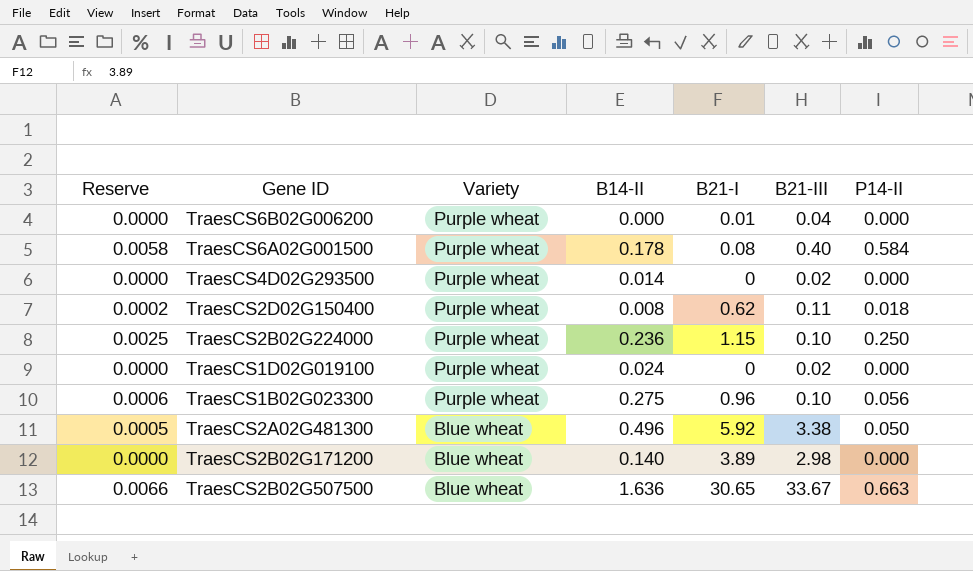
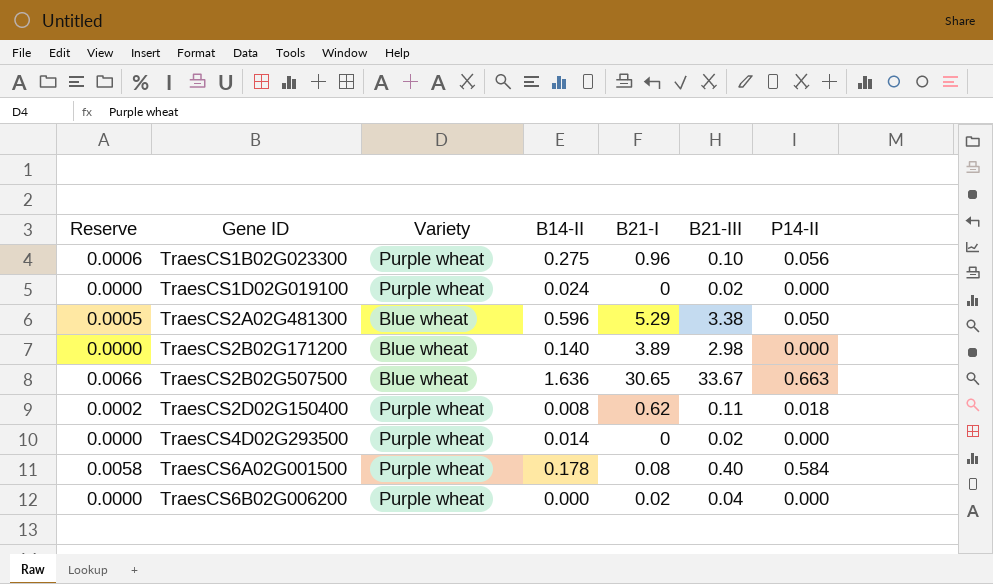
row order: Variety descending -> Gene ID ascending
row TraesCS2B02G224000: 0.0025 | Purple wheat | 0.236 | 1.15 | 0.10 | 0.250 -> none
TraesCS2A02G481300 | B14-II: 0.496 -> 0.596
TraesCS2A02G481300 | B21-I: 5.92 -> 5.29
TraesCS6B02G006200 | B21-I: 0.01 -> 0.02

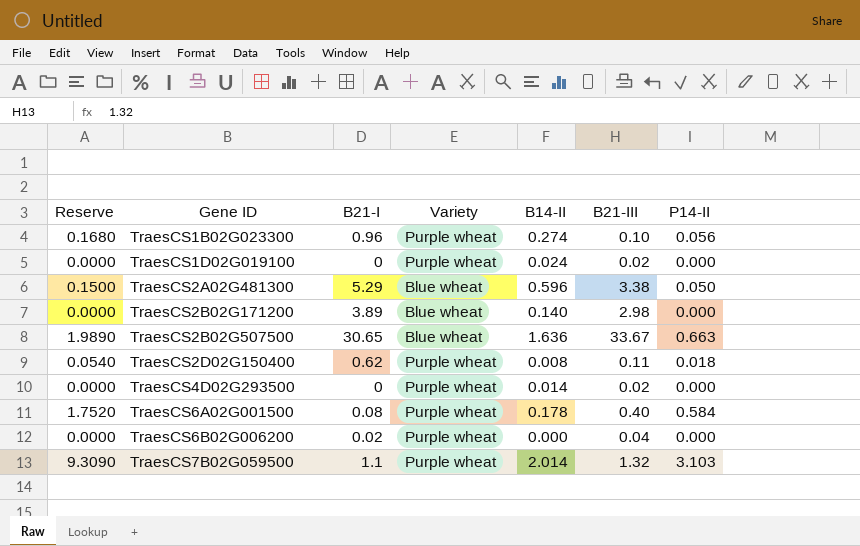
column Reserve | formula: [P14-II] * 0.01 -> [P14-II] * 3
column B21-I | position: 5 -> 3
TraesCS1B02G023300 | B14-II: 0.275 -> 0.274
row TraesCS7B02G059500: none -> 9.3090 | 1.1 | Purple wheat | 2.014 | 1.32 | 3.103

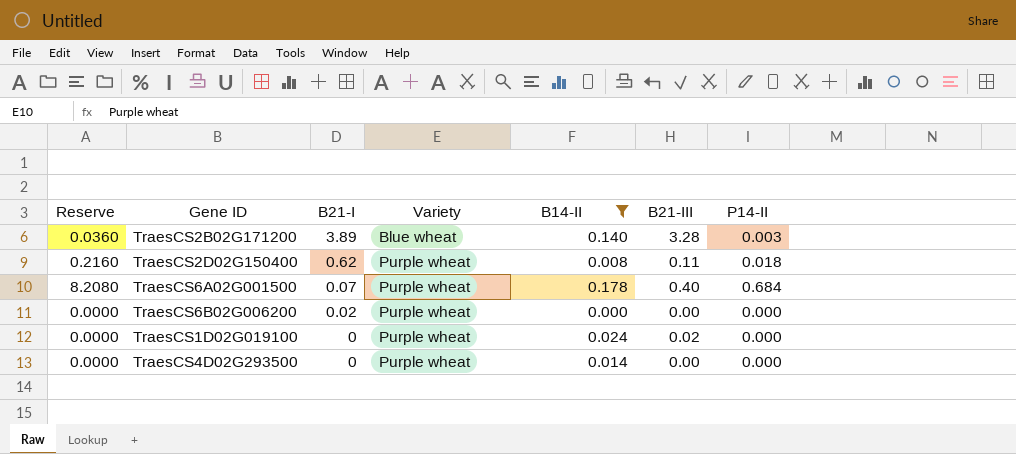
filter: none -> B14-II <= 0.178
row order: Gene ID ascending -> B21-I descending
column Reserve | formula: [P14-II] * 3 -> [P14-II] * 12
TraesCS2B02G171200 | B21-III: 2.98 -> 3.28
TraesCS2B02G171200 | P14-II: 0.000 -> 0.003
TraesCS6A02G001500 | B21-I: 0.08 -> 0.07
TraesCS6A02G001500 | P14-II: 0.584 -> 0.684
TraesCS6B02G006200 | B21-III: 0.04 -> 0.00
TraesCS4D02G293500 | B21-III: 0.02 -> 0.00

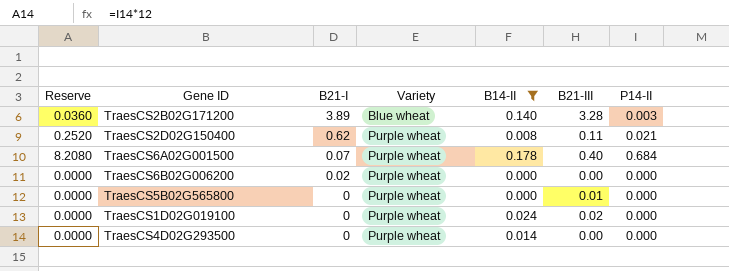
TraesCS2D02G150400 | Reserve: 0.2160 -> 0.2520
TraesCS2D02G150400 | P14-II: 0.018 -> 0.021
row TraesCS5B02G565800: none -> 0.0000 | 0 | Purple wheat | 0.000 | 0.01 | 0.000

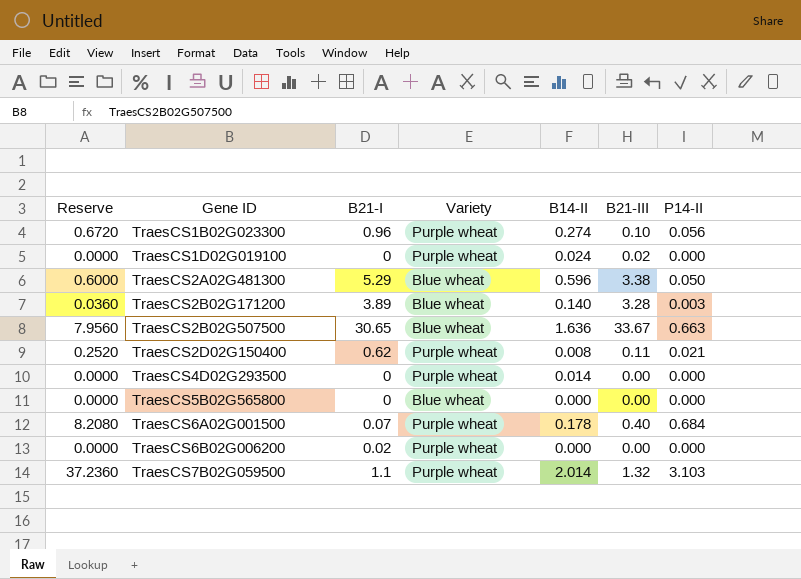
filter: B14-II <= 0.178 -> none
row order: B21-I descending -> Gene ID ascending
TraesCS5B02G565800 | Variety: Purple wheat -> Blue wheat
TraesCS5B02G565800 | B21-III: 0.01 -> 0.00

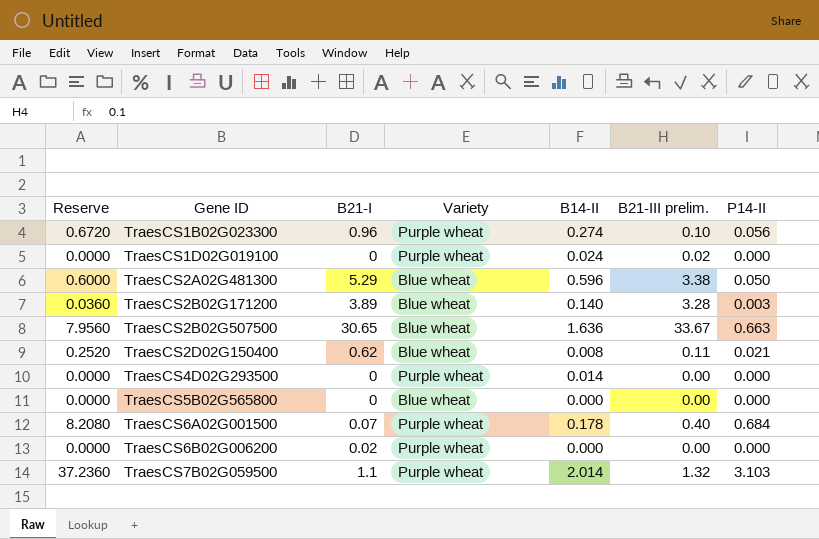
column name: B21-III -> B21-III prelim.
TraesCS2D02G150400 | Variety: Purple wheat -> Blue wheat

